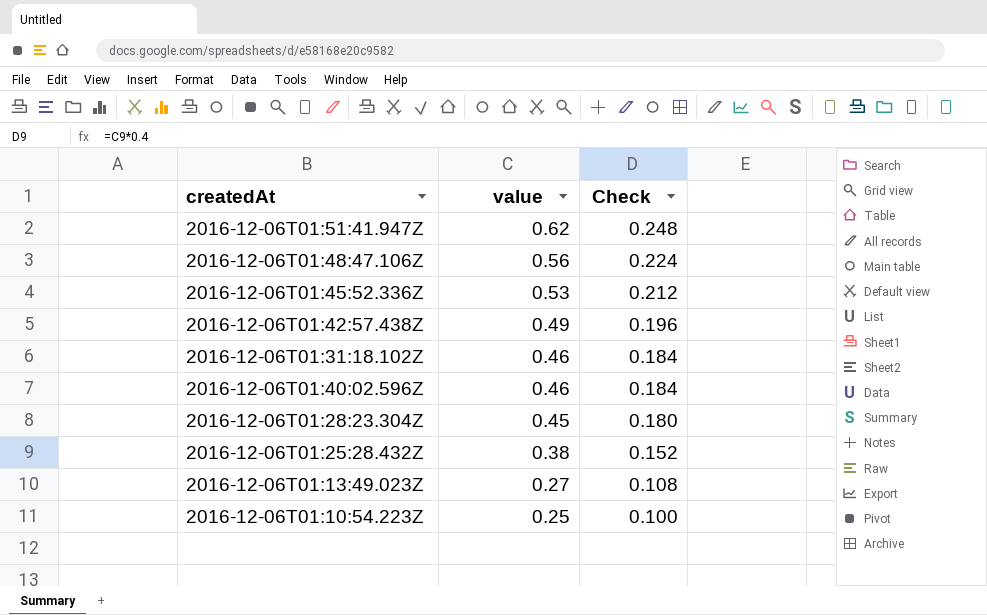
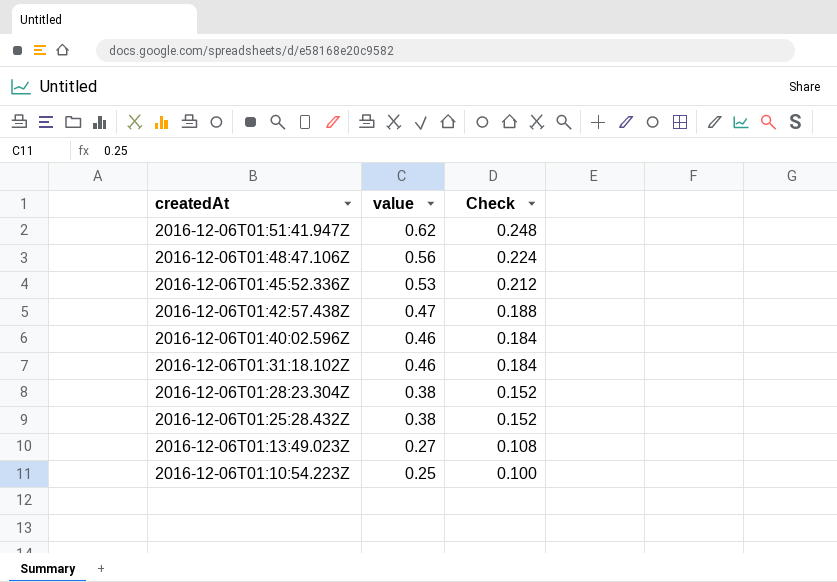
row order: value descending -> createdAt descending
2016-12-06T01:42:57.438Z | value: 0.49 -> 0.47
2016-12-06T01:42:57.438Z | Check: 0.196 -> 0.188
2016-12-06T01:28:23.304Z | value: 0.45 -> 0.38
2016-12-06T01:28:23.304Z | Check: 0.180 -> 0.152

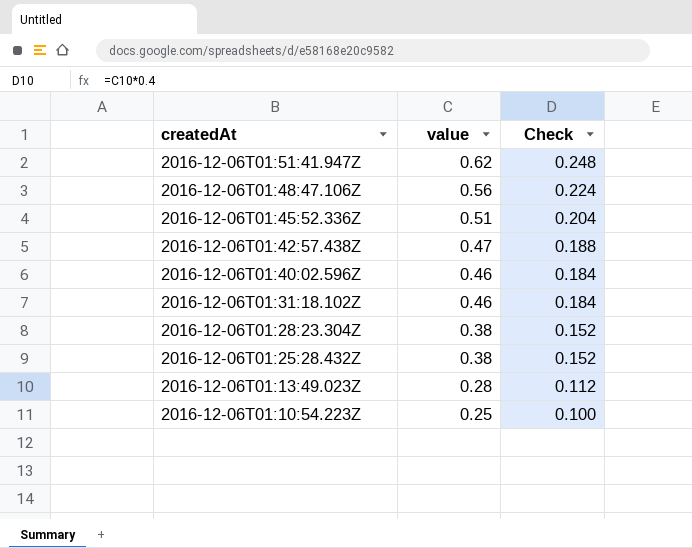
2016-12-06T01:45:52.336Z | value: 0.53 -> 0.51
2016-12-06T01:45:52.336Z | Check: 0.212 -> 0.204
2016-12-06T01:13:49.023Z | value: 0.27 -> 0.28
2016-12-06T01:13:49.023Z | Check: 0.108 -> 0.112

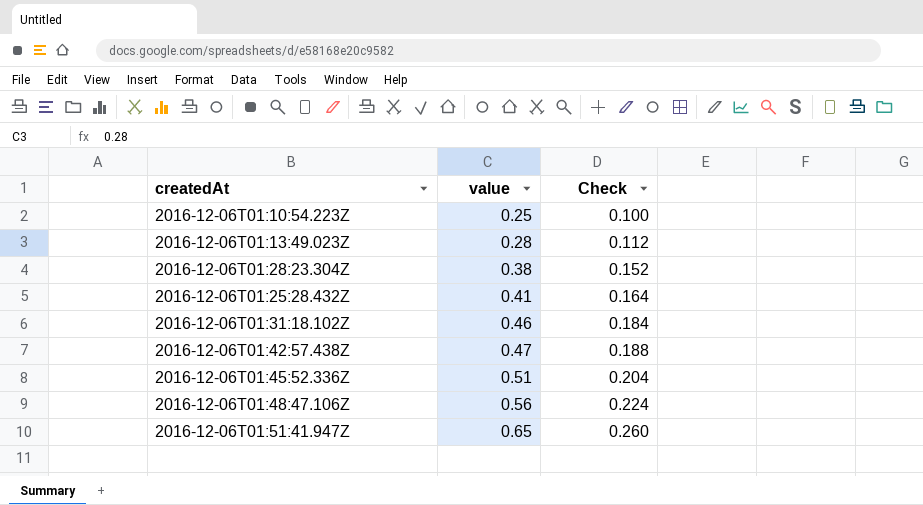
row order: createdAt descending -> value ascending
row 2016-12-06T01:40:02.596Z: 0.46 | 0.184 -> none
2016-12-06T01:25:28.432Z | value: 0.38 -> 0.41
2016-12-06T01:25:28.432Z | Check: 0.152 -> 0.164
2016-12-06T01:51:41.947Z | value: 0.62 -> 0.65
2016-12-06T01:51:41.947Z | Check: 0.248 -> 0.260

